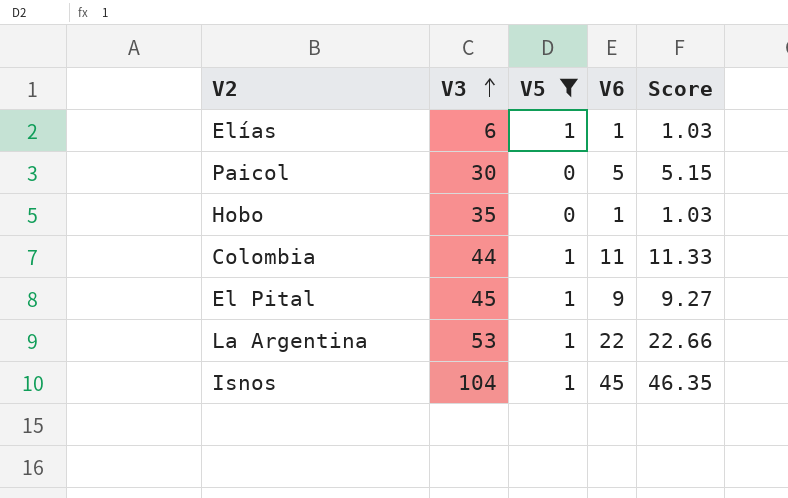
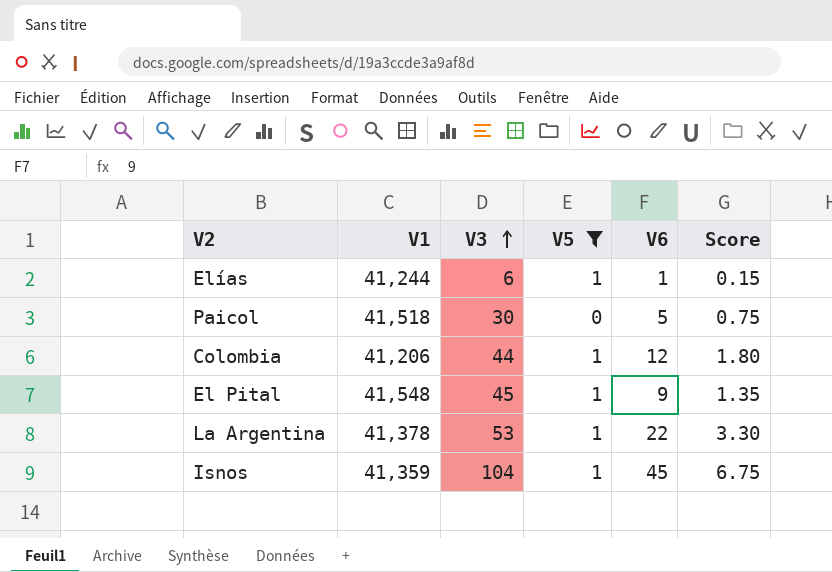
column V1 | position: none -> 2
column Score | formula: [V6] * 1.03 -> [V6] * 0.15
row Hobo: 35 | 0 | 1 | 1.03 -> none
Colombia | V6: 11 -> 12

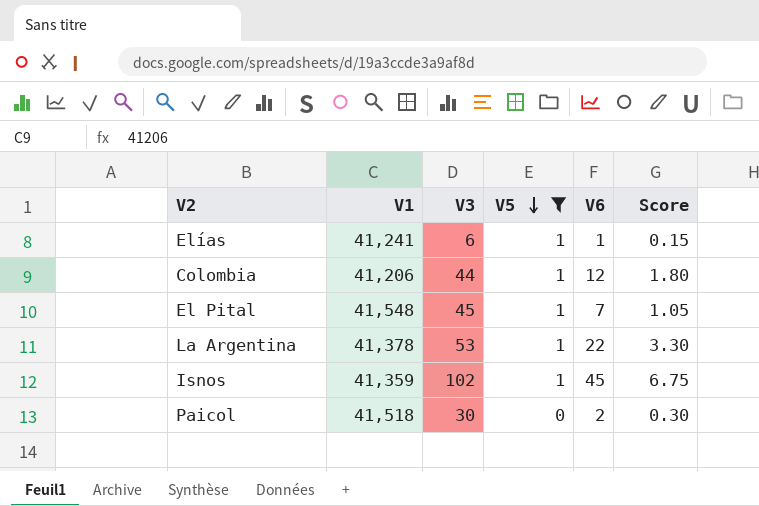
row order: V3 ascending -> V5 descending
Elías | V1: 41,244 -> 41,241
El Pital | V6: 9 -> 7
El Pital | Score: 1.35 -> 1.05
Isnos | V3: 104 -> 102
Paicol | V6: 5 -> 2
Paicol | Score: 0.75 -> 0.30

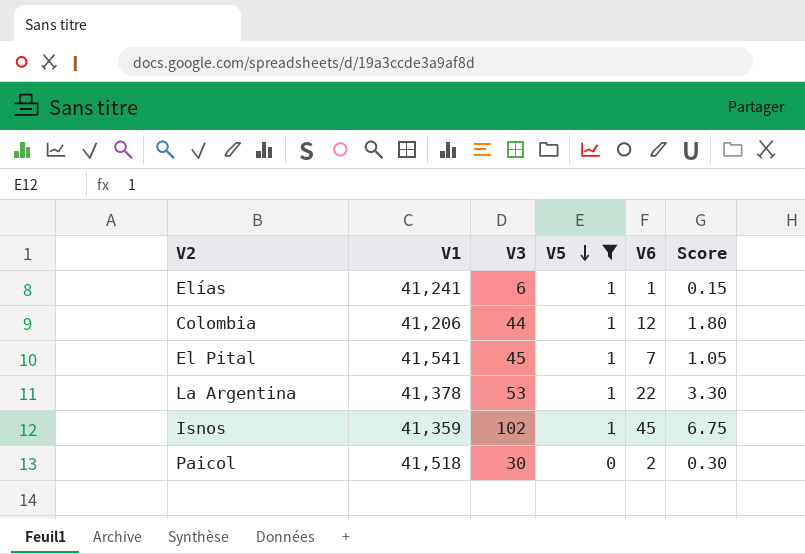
El Pital | V1: 41,548 -> 41,541

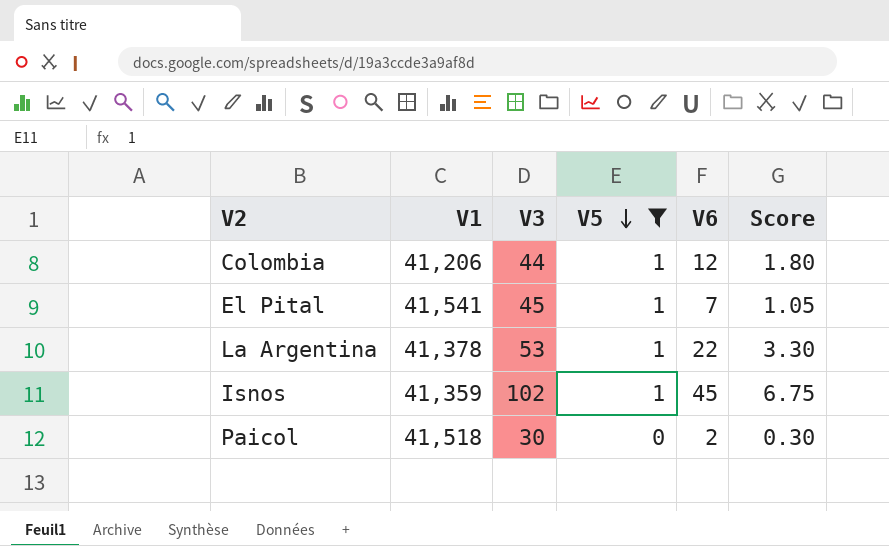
row Elías: 41,241 | 6 | 1 | 1 | 0.15 -> none

